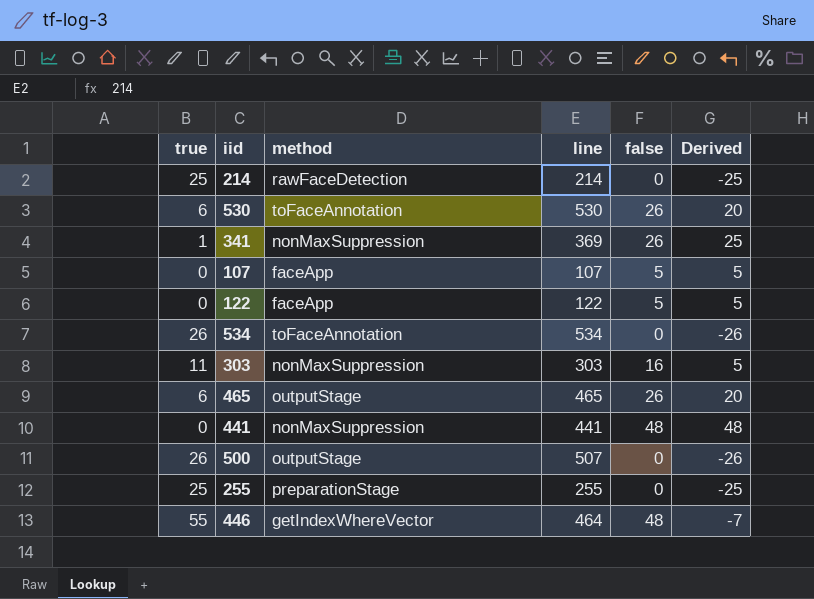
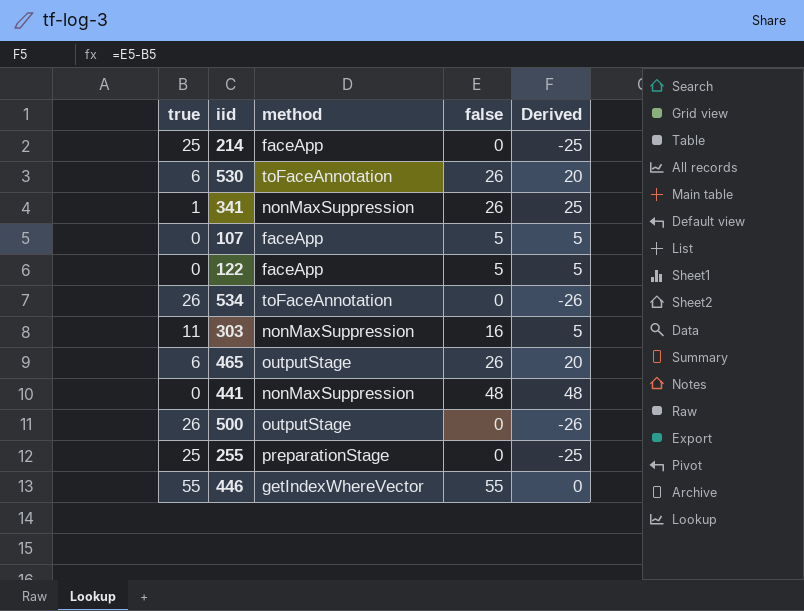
column line | position: 4 -> none
214 | method: rawFaceDetection -> faceApp
446 | false: 48 -> 55
446 | Derived: -7 -> 0

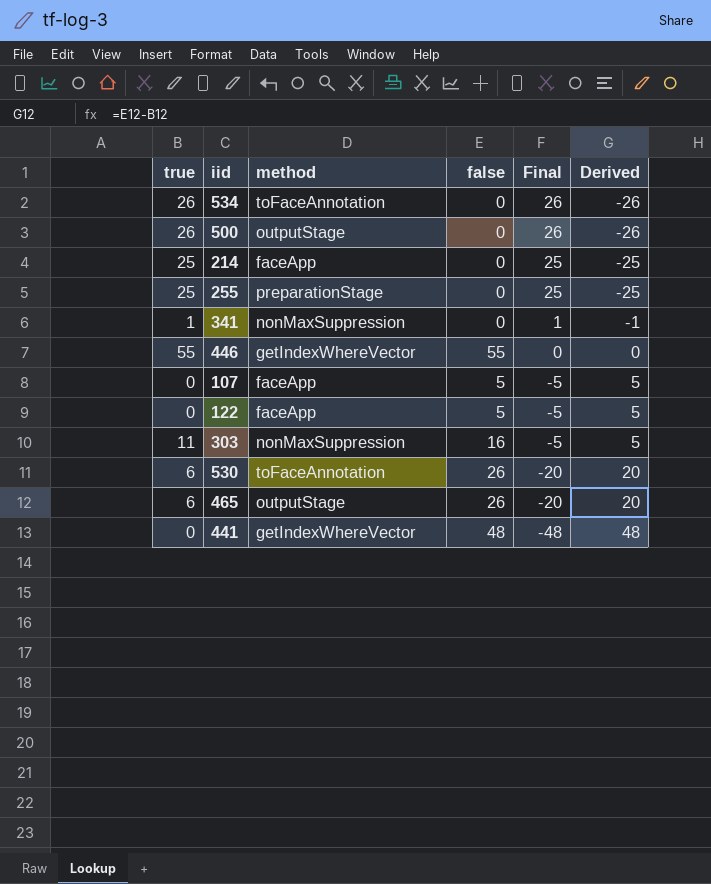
row order: none -> Final descending
column Final | formula: none -> [true] - [false]
341 | false: 26 -> 0
341 | Derived: 25 -> -1
441 | method: nonMaxSuppression -> getIndexWhereVector

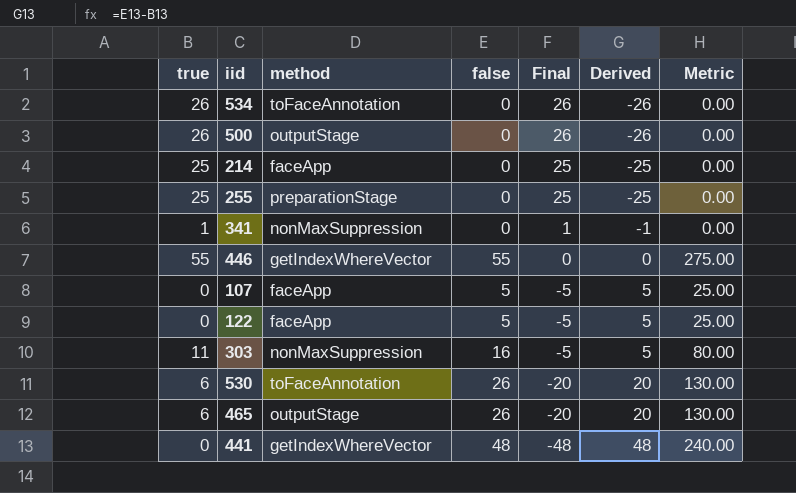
column Metric | formula: none -> [false] * 5

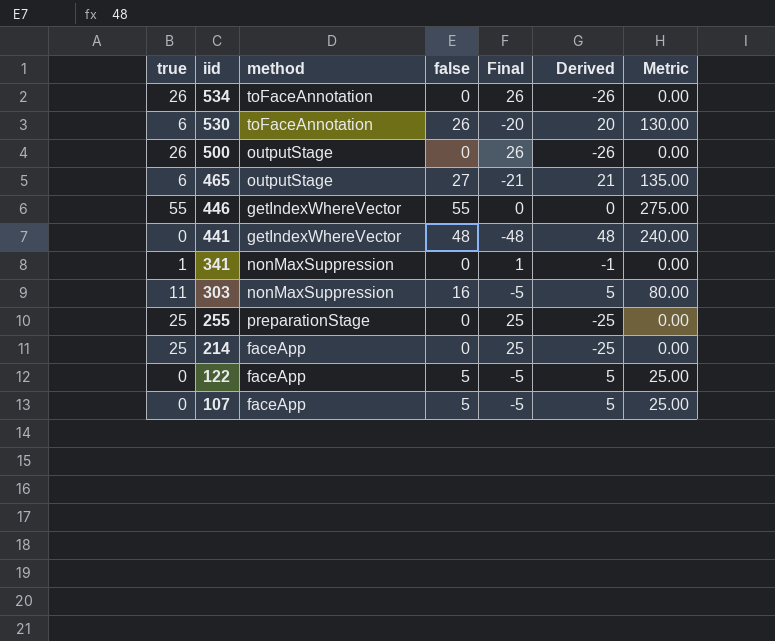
row order: Final descending -> iid descending
465 | false: 26 -> 27
465 | Final: -20 -> -21
465 | Derived: 20 -> 21
465 | Metric: 130.00 -> 135.00

